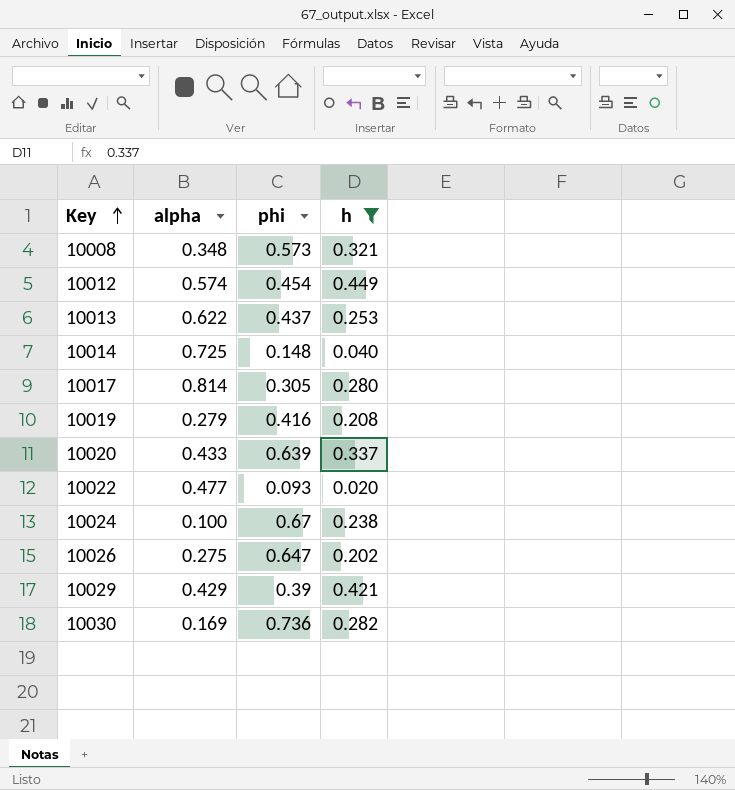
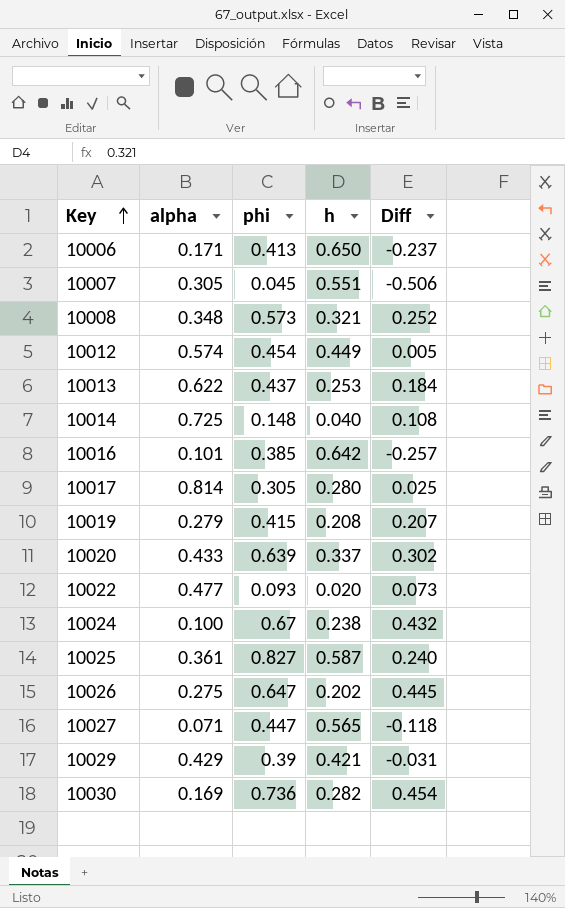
filter: h <= 0.449 -> none
column Diff | formula: none -> [phi] - [h]
10019 | phi: 0.416 -> 0.415

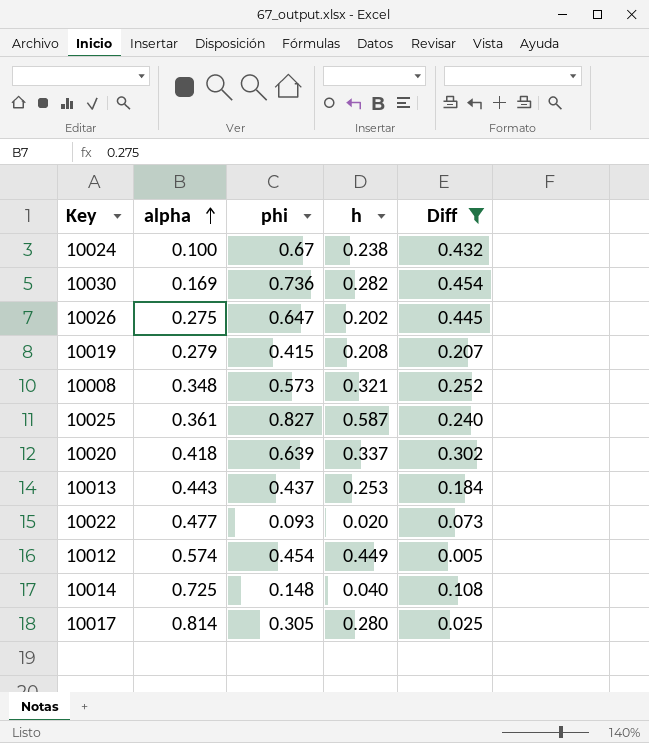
filter: none -> Diff >= 0.005
row order: Key ascending -> alpha ascending
10020 | alpha: 0.433 -> 0.418
10013 | alpha: 0.622 -> 0.443

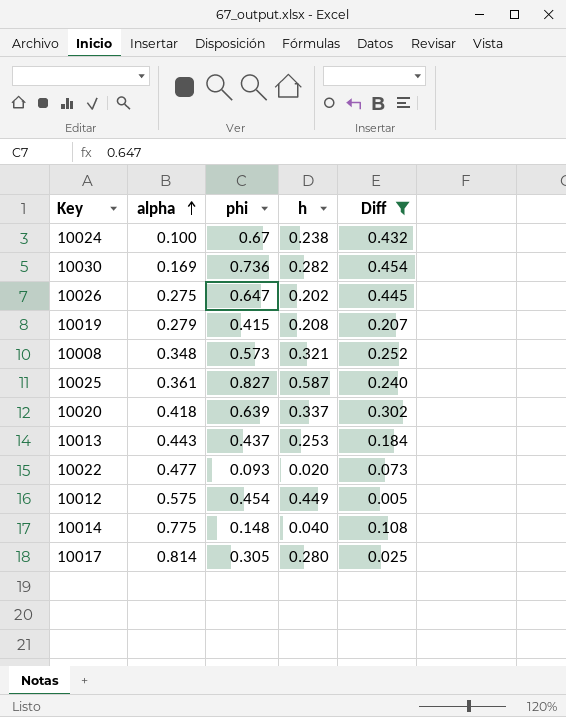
10012 | alpha: 0.574 -> 0.575
10014 | alpha: 0.725 -> 0.775

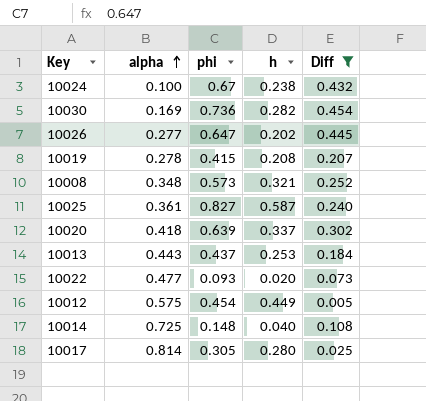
10026 | alpha: 0.275 -> 0.277
10019 | alpha: 0.279 -> 0.278
10014 | alpha: 0.775 -> 0.725

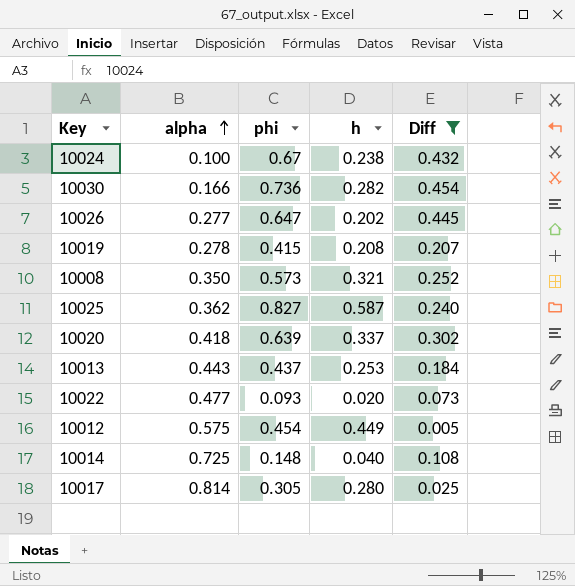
10030 | alpha: 0.169 -> 0.166
10008 | alpha: 0.348 -> 0.350
10025 | alpha: 0.361 -> 0.362

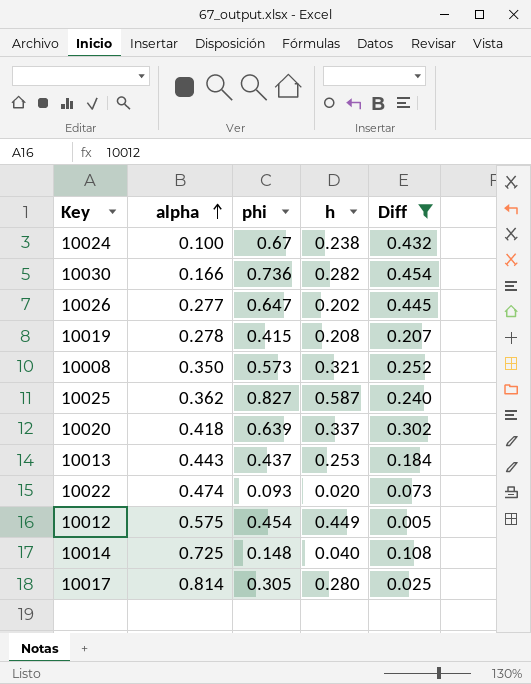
10022 | alpha: 0.477 -> 0.474

